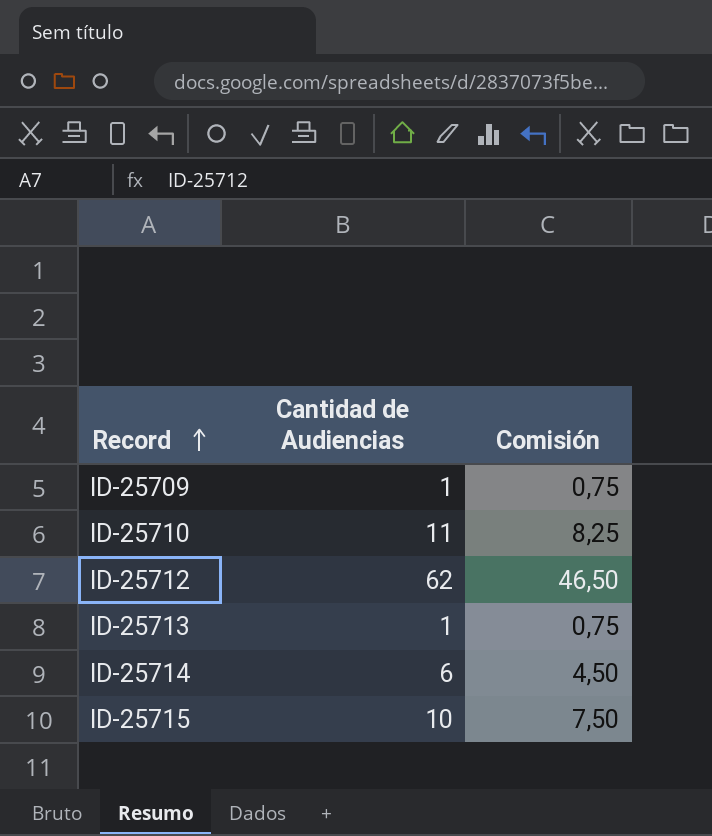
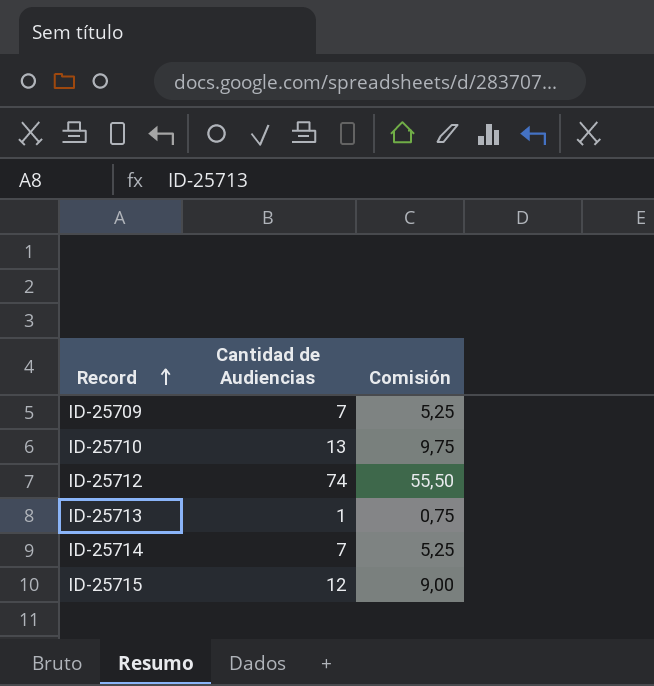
ID-25709 | Cantidad de Audiencias: 1 -> 7
ID-25709 | Comisión: 0,75 -> 5,25
ID-25710 | Cantidad de Audiencias: 11 -> 13
ID-25710 | Comisión: 8,25 -> 9,75
ID-25712 | Cantidad de Audiencias: 62 -> 74
ID-25712 | Comisión: 46,50 -> 55,50
ID-25714 | Cantidad de Audiencias: 6 -> 7
ID-25714 | Comisión: 4,50 -> 5,25
ID-25715 | Cantidad de Audiencias: 10 -> 12
ID-25715 | Comisión: 7,50 -> 9,00

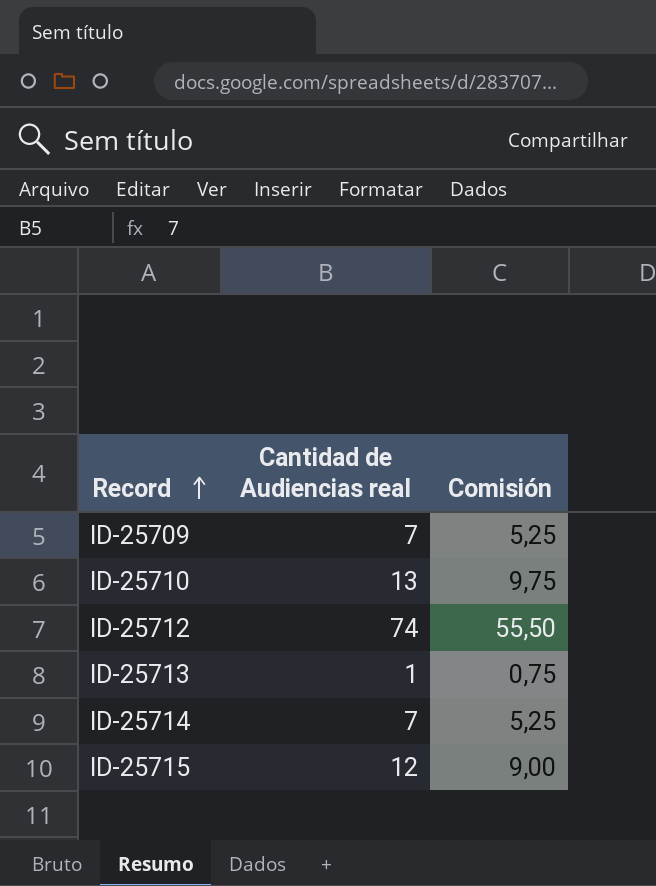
column name: Cantidad de Audiencias -> Cantidad de Audiencias real

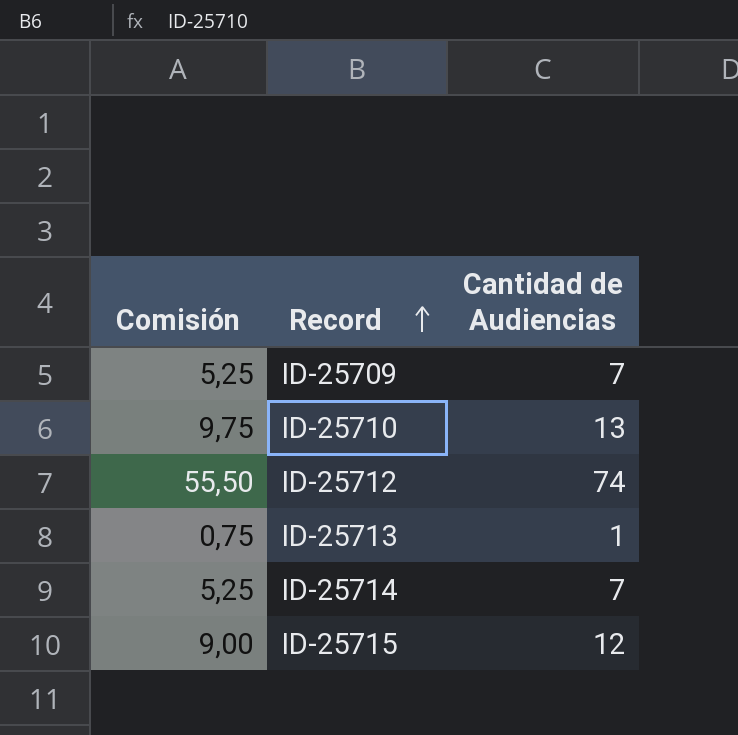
column Comisión | position: 3 -> 1
column name: Cantidad de Audiencias real -> Cantidad de Audiencias

